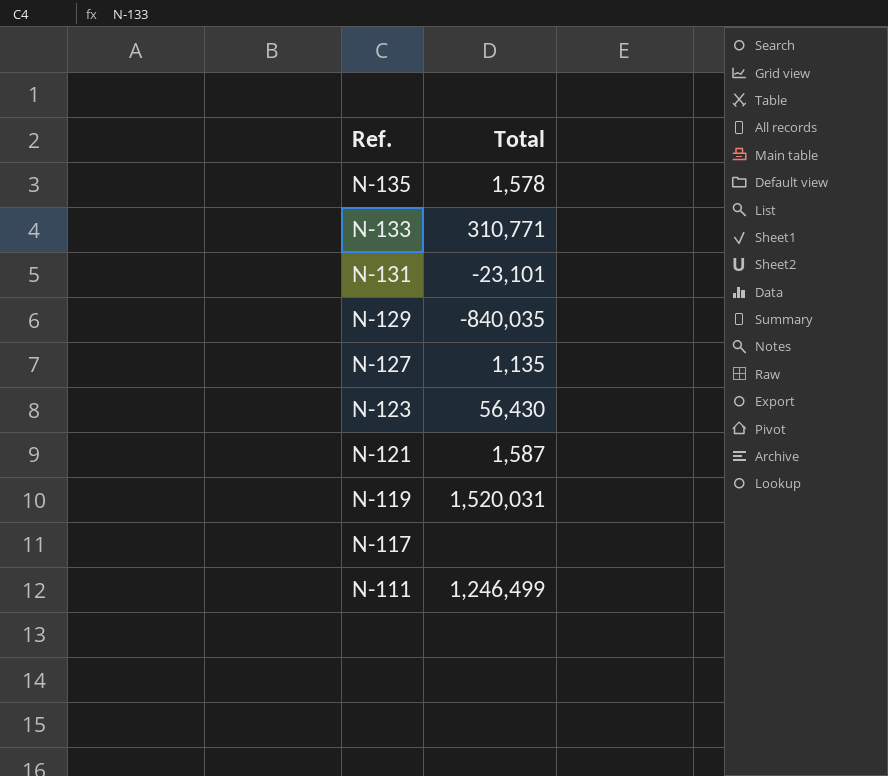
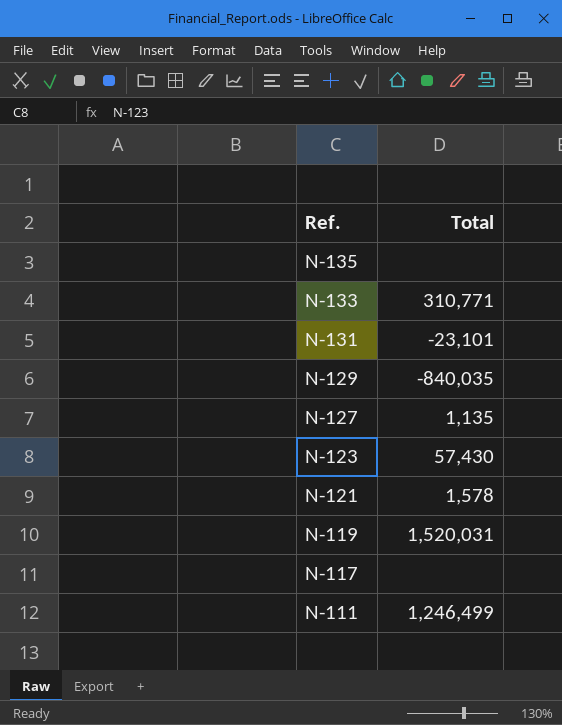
N-135 | Total: 1,578 -> none
N-123 | Total: 56,430 -> 57,430
N-121 | Total: 1,587 -> 1,578

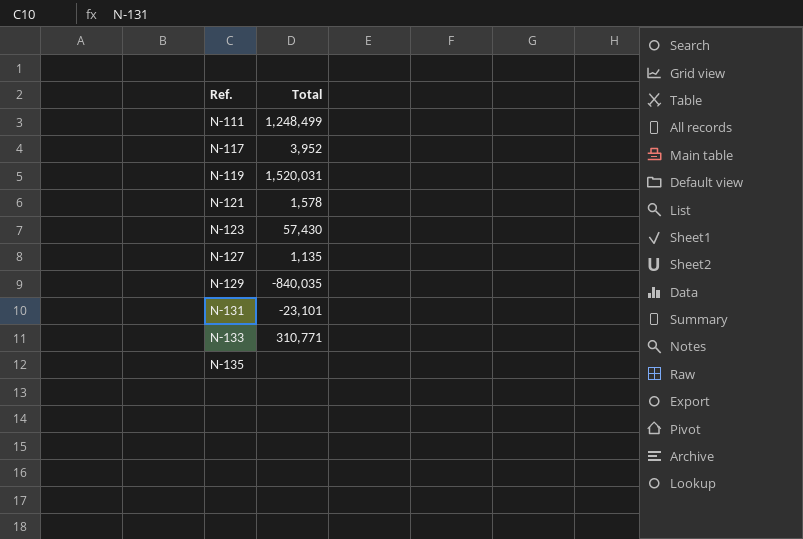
row order: Ref. descending -> Ref. ascending
N-111 | Total: 1,246,499 -> 1,248,499
N-117 | Total: none -> 3,952

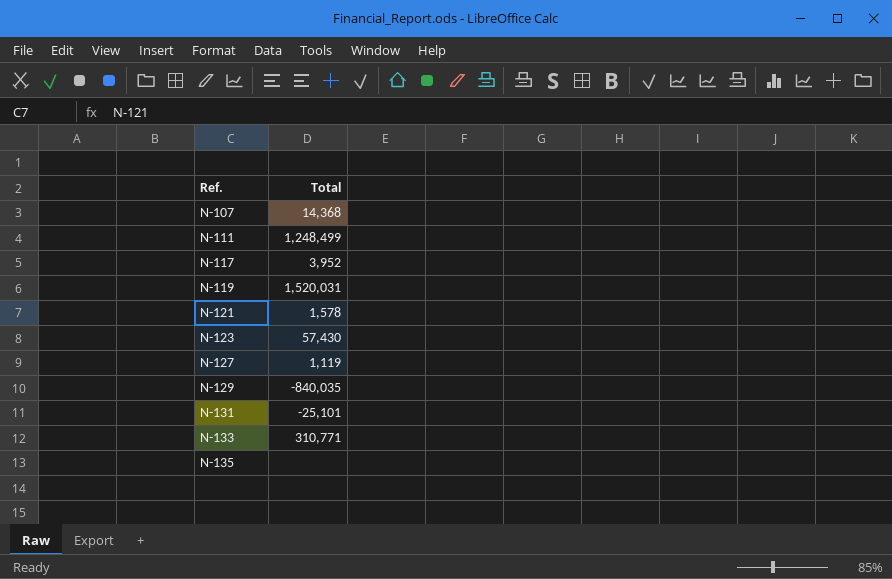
row N-107: none -> 14,368
N-127 | Total: 1,135 -> 1,119
N-131 | Total: -23,101 -> -25,101

